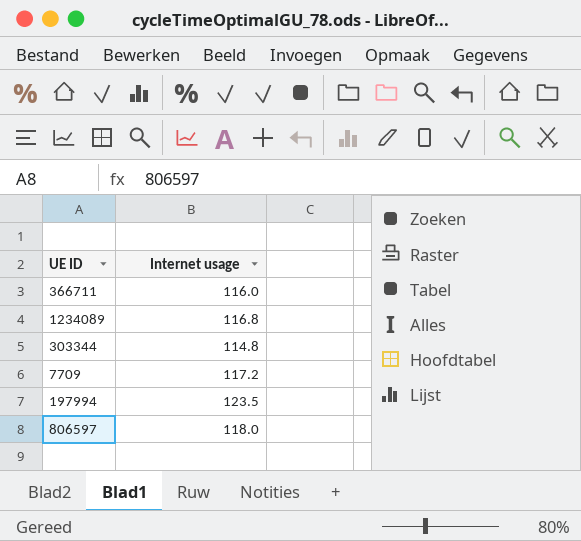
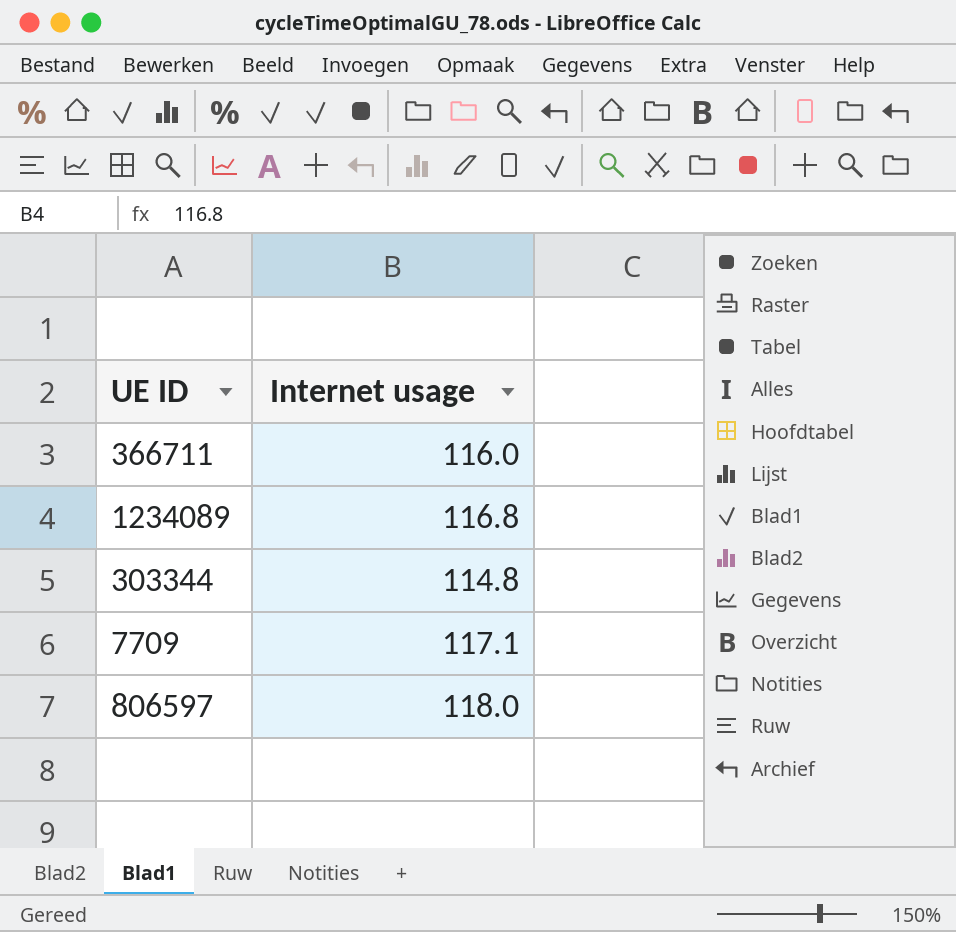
row 197994: 123.5 -> none
7709 | Internet usage: 117.2 -> 117.1

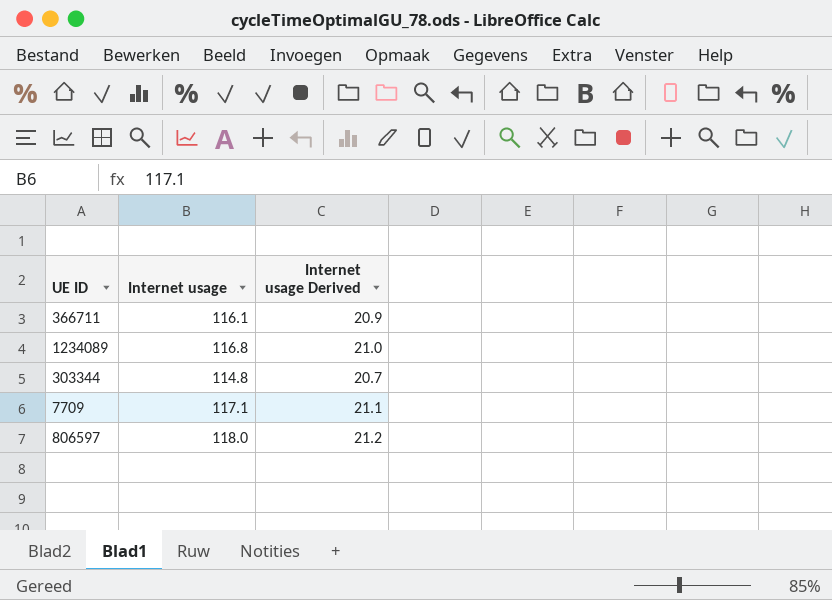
column Internet usage Derived | formula: none -> [Internet usage] * 0.18
366711 | Internet usage: 116.0 -> 116.1

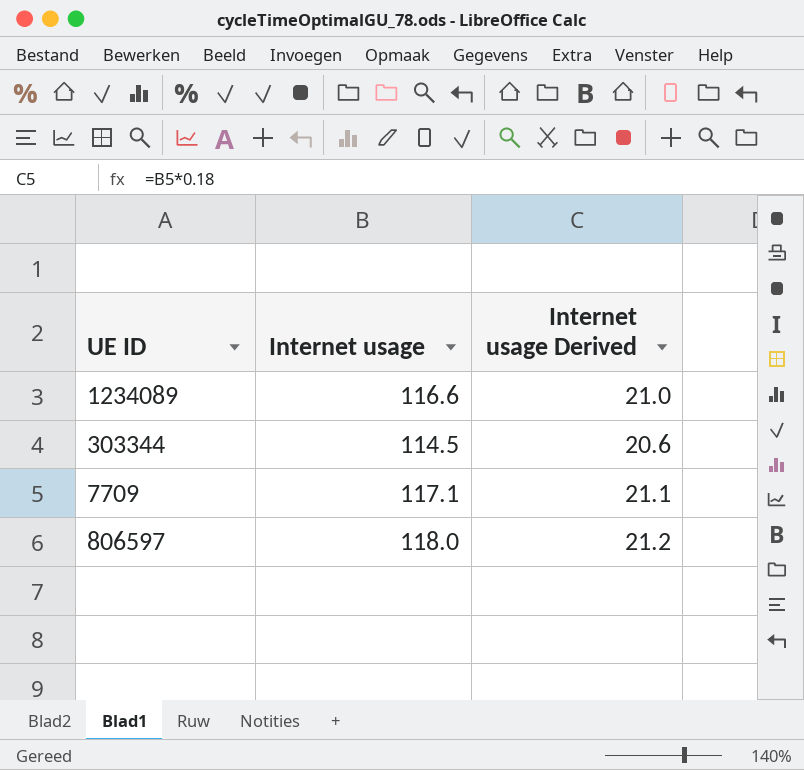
row 366711: 116.1 | 20.9 -> none
1234089 | Internet usage: 116.8 -> 116.6
303344 | Internet usage: 114.8 -> 114.5
303344 | Internet usage Derived: 20.7 -> 20.6

